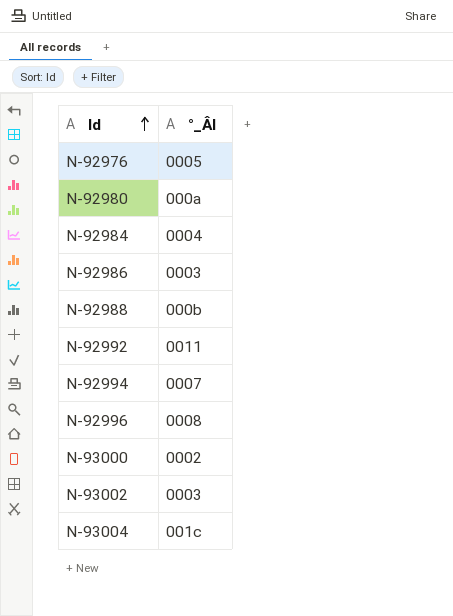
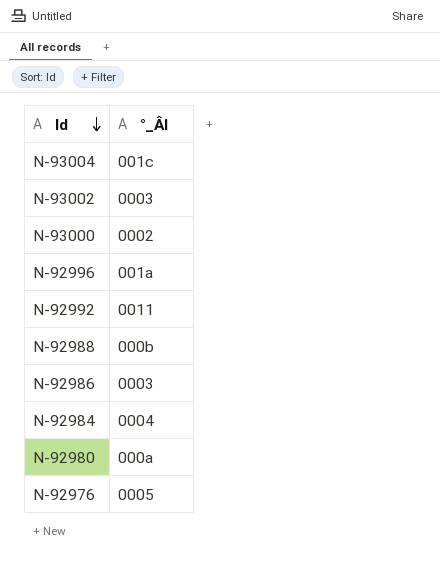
row order: Id ascending -> Id descending
row N-92994: 0007 -> none
N-92996 | °_ÂI: 0008 -> 001a

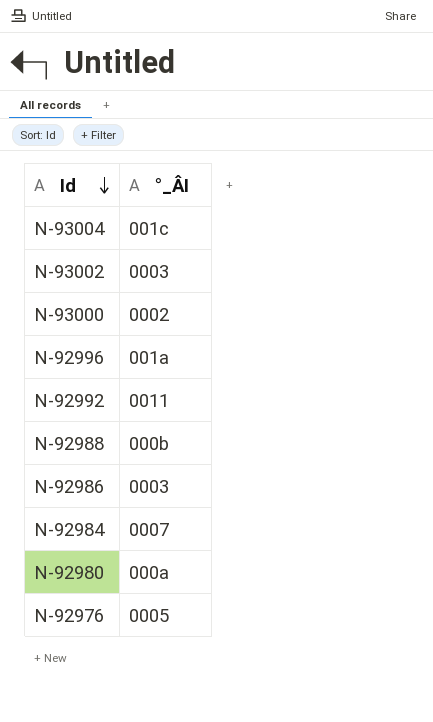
N-92984 | °_ÂI: 0004 -> 0007

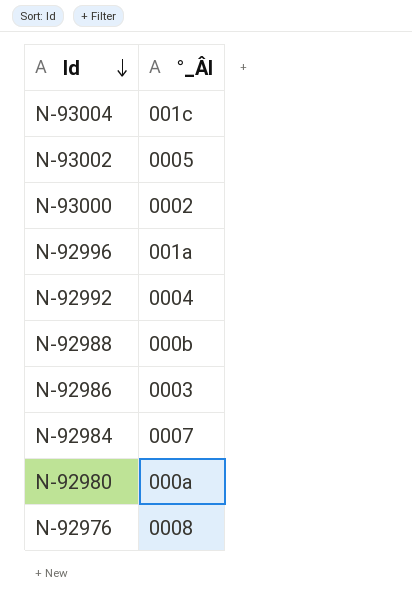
N-93002 | °_ÂI: 0003 -> 0005
N-92992 | °_ÂI: 0011 -> 0004
N-92976 | °_ÂI: 0005 -> 0008

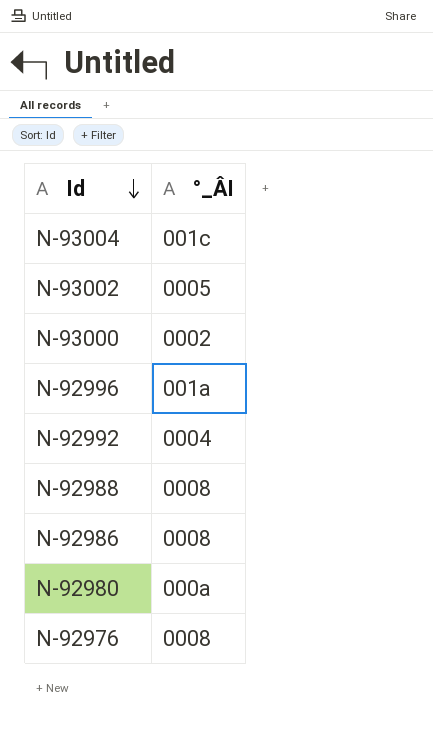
row N-92984: 0007 -> none
N-92988 | °_ÂI: 000b -> 0008
N-92986 | °_ÂI: 0003 -> 0008

